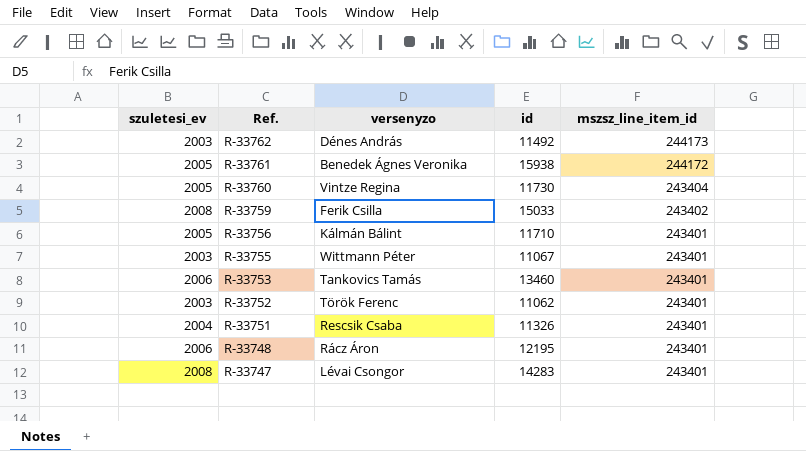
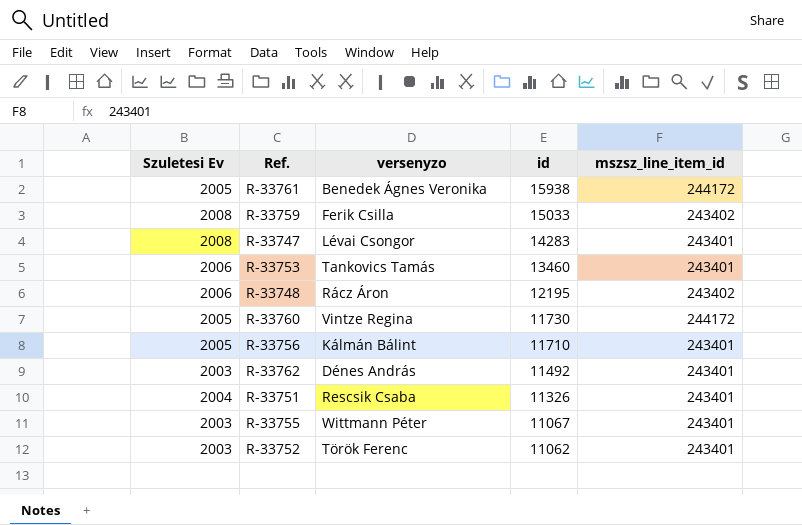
row order: Ref. descending -> id descending
column name: szuletesi_ev -> Szuletesi Ev
R-33748 | mszsz_line_item_id: 243401 -> 243402
R-33760 | mszsz_line_item_id: 243404 -> 244172
R-33762 | mszsz_line_item_id: 244173 -> 243401

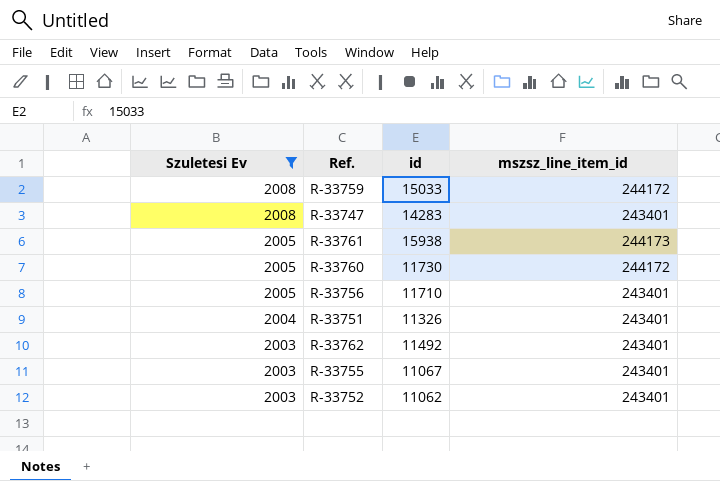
filter: none -> Szuletesi Ev != 2006
row order: id descending -> Szuletesi Ev descending
column versenyzo | position: 3 -> none
R-33759 | mszsz_line_item_id: 243402 -> 244172
R-33761 | mszsz_line_item_id: 244172 -> 244173

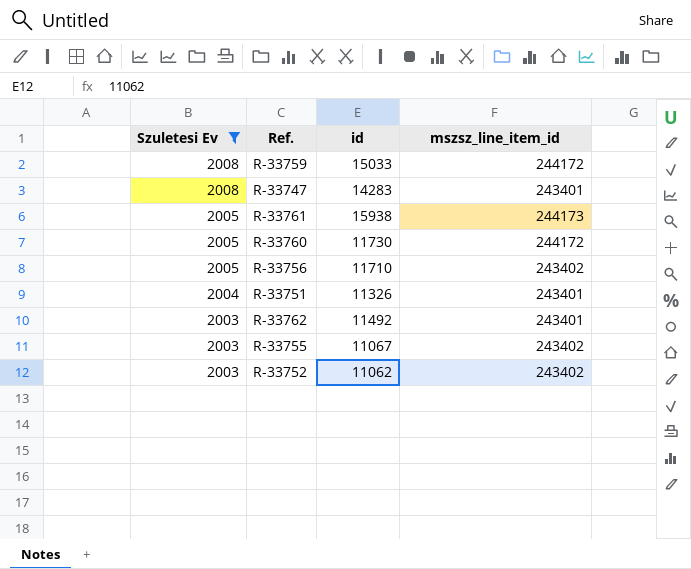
R-33756 | mszsz_line_item_id: 243401 -> 243402
R-33755 | mszsz_line_item_id: 243401 -> 243402
R-33752 | mszsz_line_item_id: 243401 -> 243402

